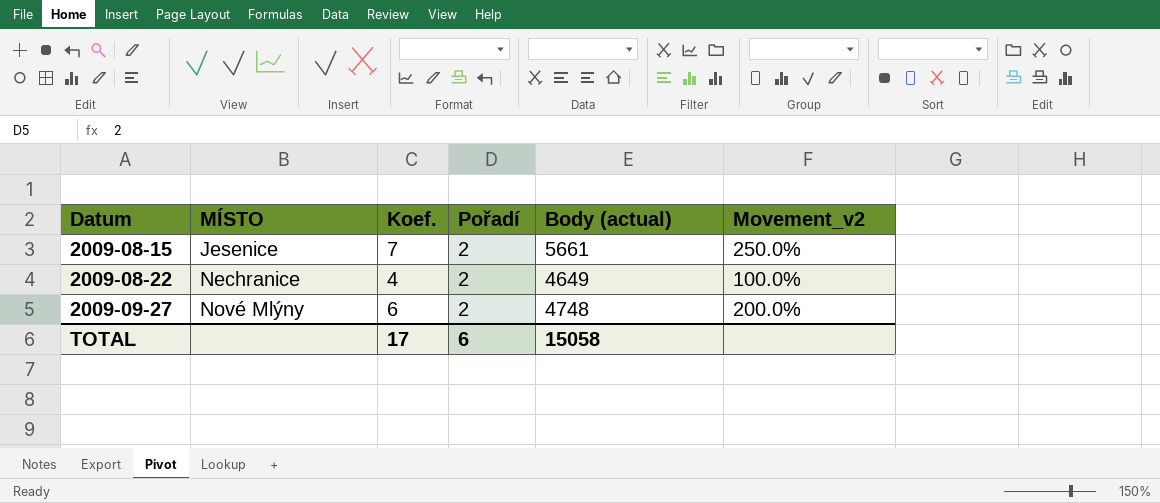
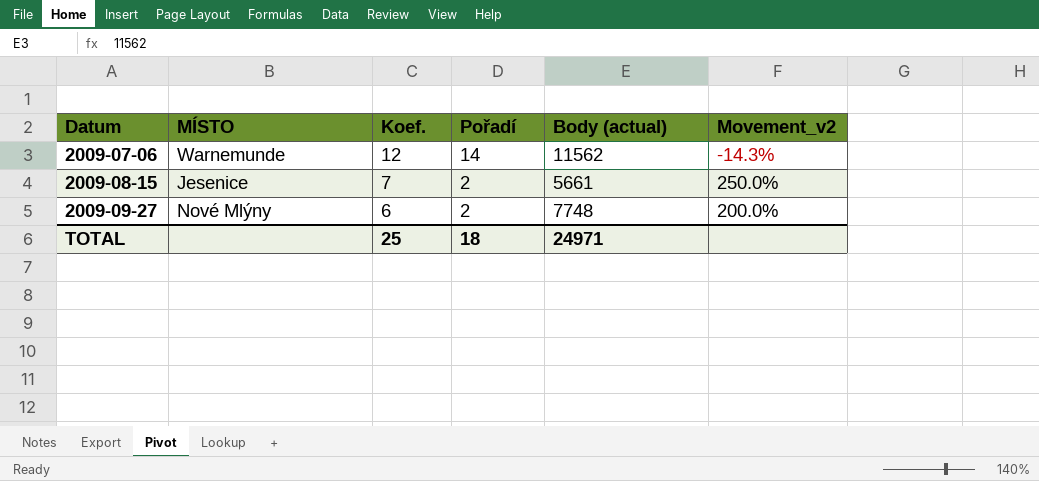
row 2009-08-22: Nechranice | 4 | 2 | 4649 | 100.0% -> none
row 2009-07-06: none -> Warnemunde | 12 | 14 | 11562 | -14.3%
2009-09-27 | Body (actual): 4748 -> 7748
TOTAL | Koef.: 17 -> 25
TOTAL | Pořadí: 6 -> 18
TOTAL | Body (actual): 15058 -> 24971

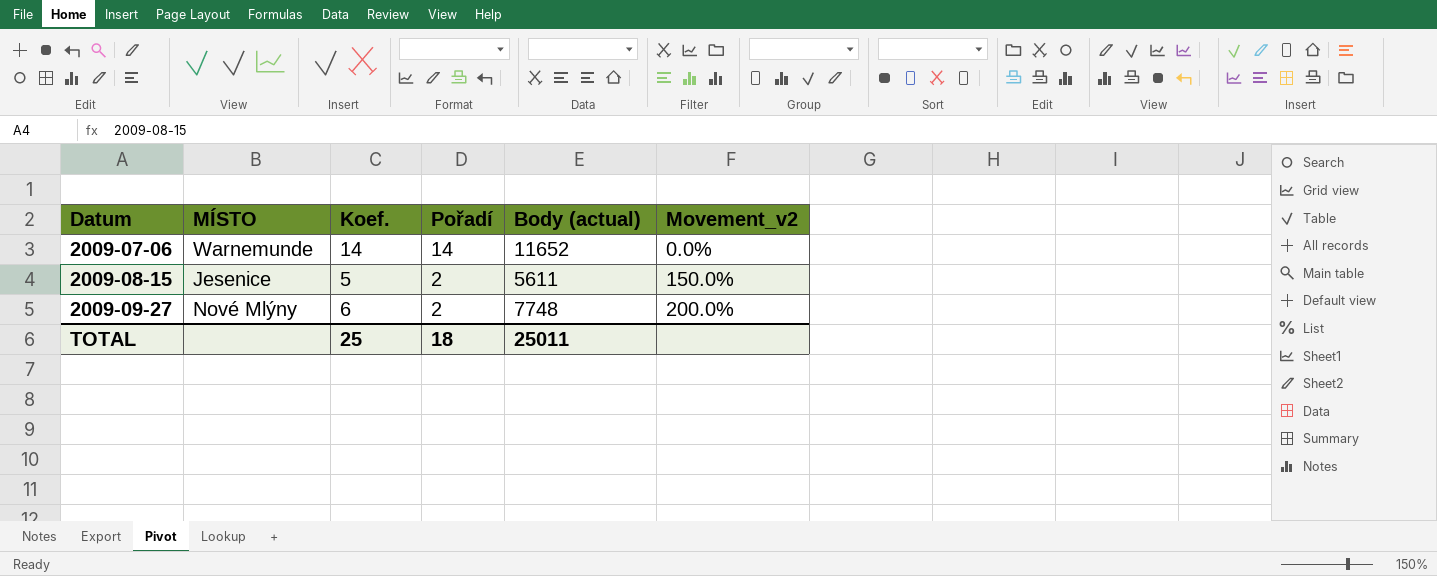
2009-07-06 | Koef.: 12 -> 14
2009-07-06 | Body (actual): 11562 -> 11652
2009-07-06 | Movement_v2: -14.3% -> 0.0%
2009-08-15 | Koef.: 7 -> 5
2009-08-15 | Body (actual): 5661 -> 5611
2009-08-15 | Movement_v2: 250.0% -> 150.0%
TOTAL | Body (actual): 24971 -> 25011

